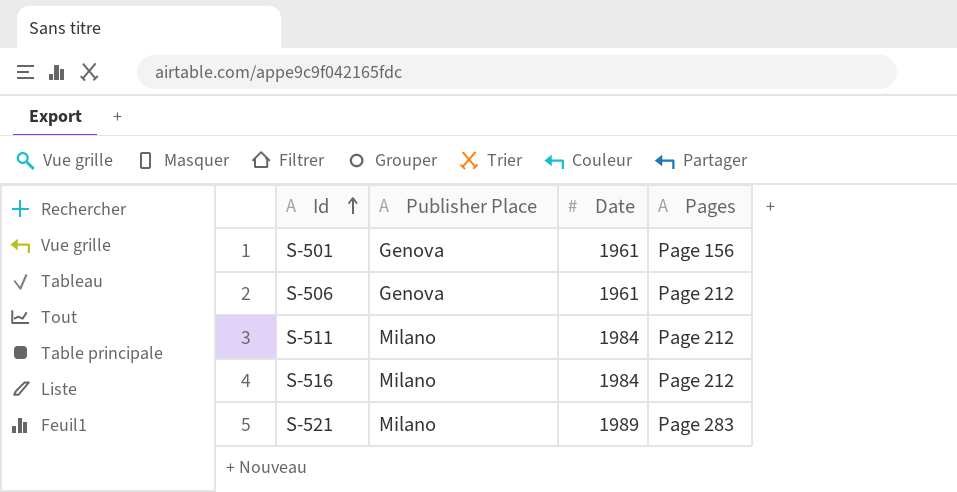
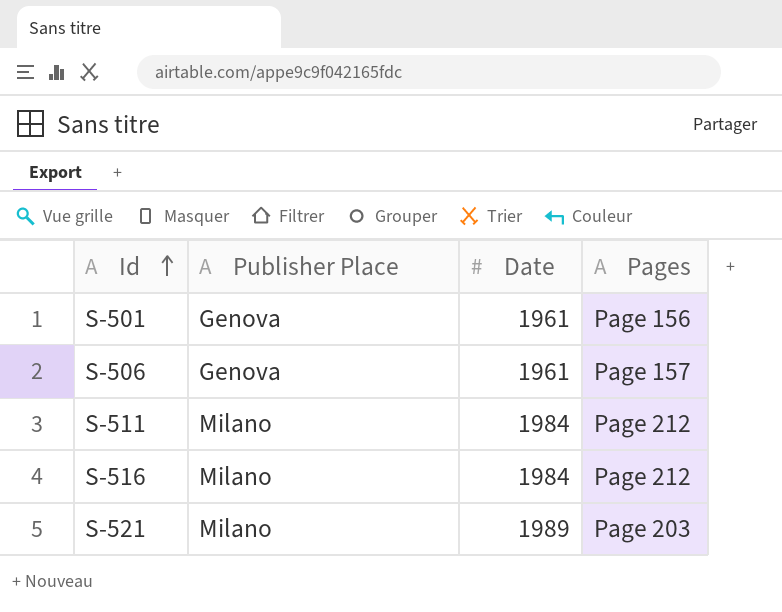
S-506 | Pages: Page 212 -> Page 157
S-521 | Pages: Page 283 -> Page 203

